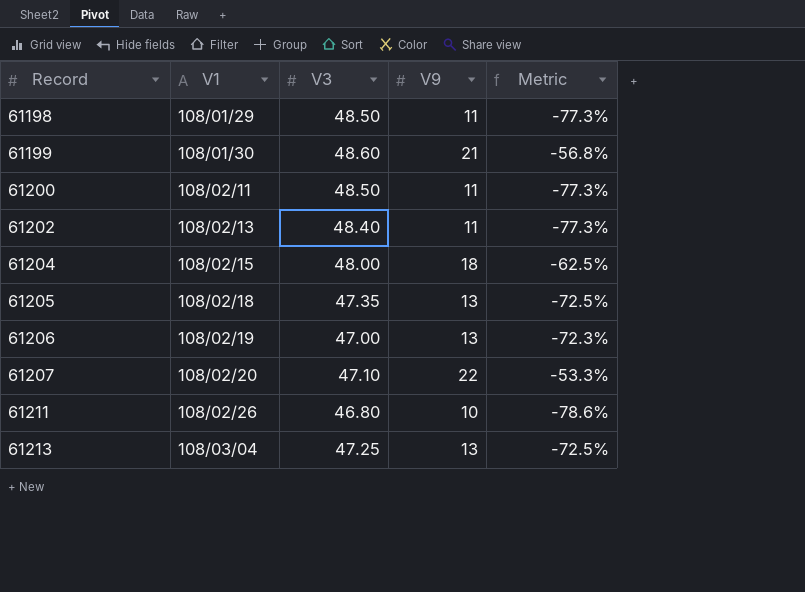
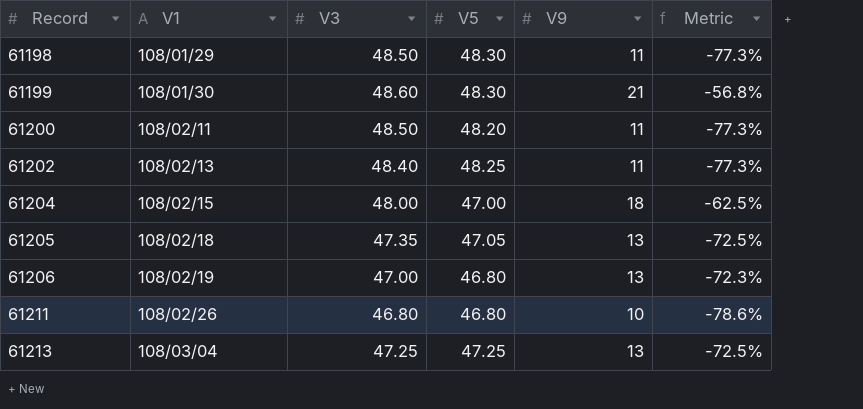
column V5 | position: none -> 4
row 61207: 108/02/20 | 47.10 | 22 | -53.3% -> none

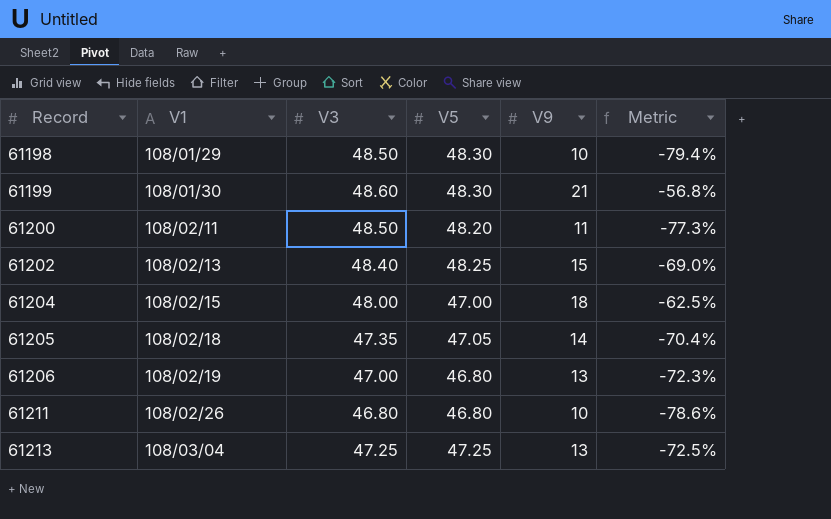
61198 | V9: 11 -> 10
61198 | Metric: -77.3% -> -79.4%
61202 | V9: 11 -> 15
61202 | Metric: -77.3% -> -69.0%
61205 | V9: 13 -> 14
61205 | Metric: -72.5% -> -70.4%

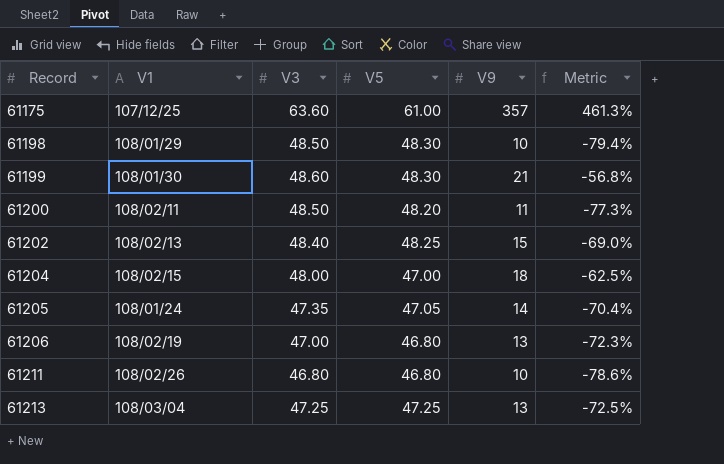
row 61175: none -> 107/12/25 | 63.60 | 61.00 | 357 | 461.3%
61205 | V1: 108/02/18 -> 108/01/24

